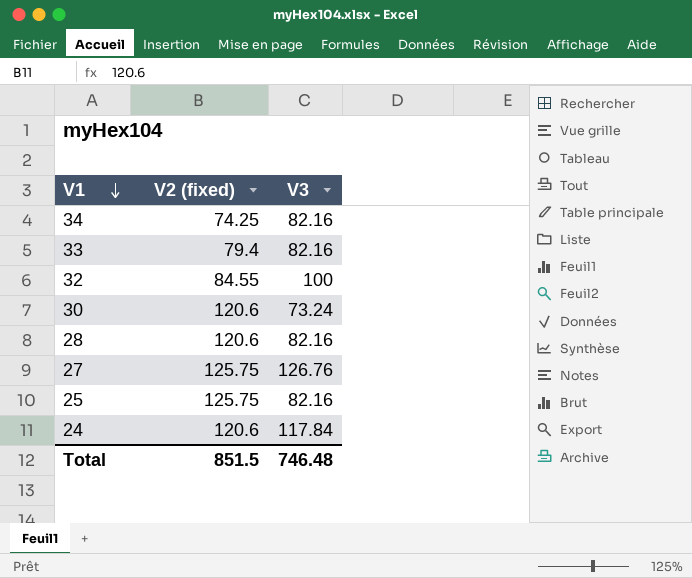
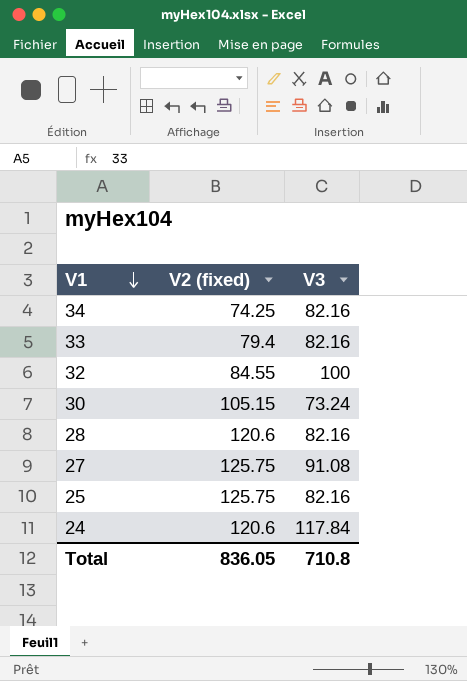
30 | V2 (fixed): 120.6 -> 105.15
27 | V3: 126.76 -> 91.08
Total | V2 (fixed): 851.5 -> 836.05
Total | V3: 746.48 -> 710.8

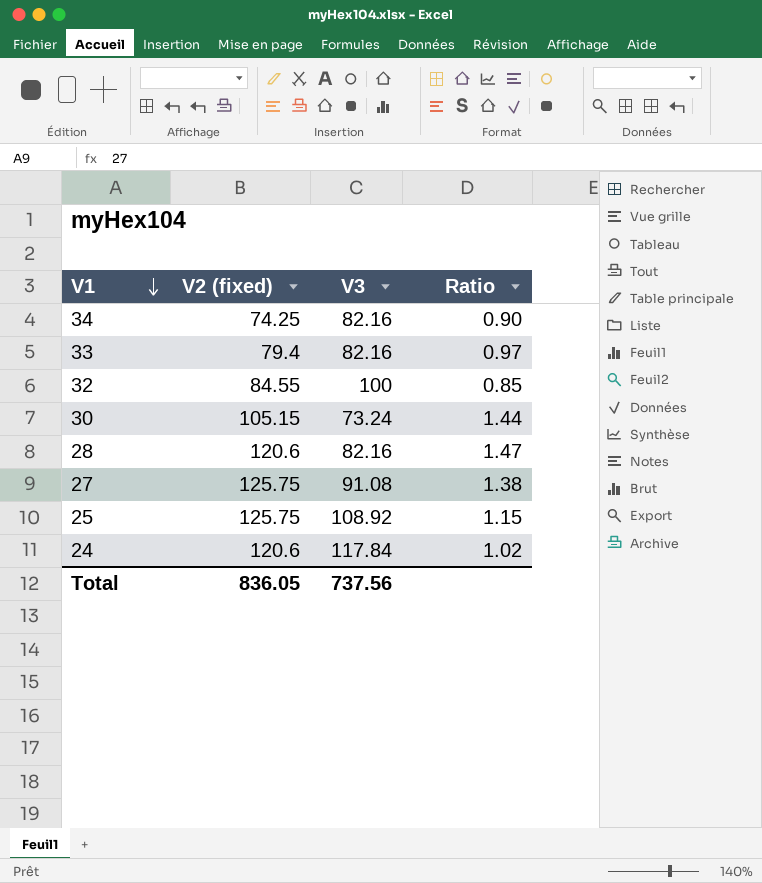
column Ratio | formula: none -> [V2 (fixed)] / [V3]
25 | V3: 82.16 -> 108.92
Total | V3: 710.8 -> 737.56

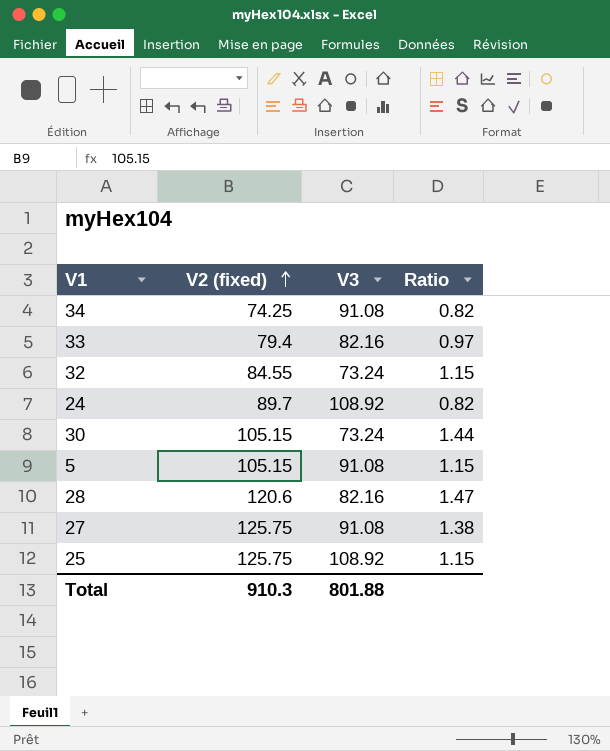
row order: V1 descending -> V2 (fixed) ascending
34 | V3: 82.16 -> 91.08
34 | Ratio: 0.90 -> 0.82
32 | V3: 100 -> 73.24
32 | Ratio: 0.85 -> 1.15
24 | V2 (fixed): 120.6 -> 89.7
24 | V3: 117.84 -> 108.92
24 | Ratio: 1.02 -> 0.82
row 5: none -> 105.15 | 91.08 | 1.15
Total | V2 (fixed): 836.05 -> 910.3
Total | V3: 737.56 -> 801.88

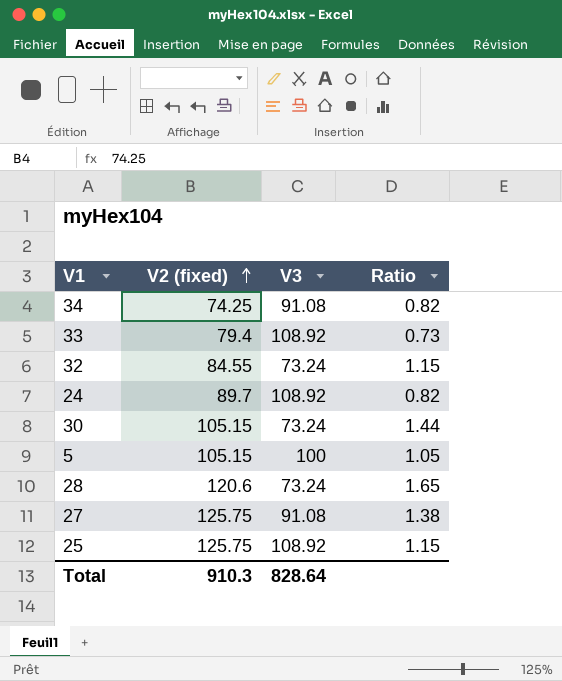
33 | V3: 82.16 -> 108.92
33 | Ratio: 0.97 -> 0.73
5 | V3: 91.08 -> 100
5 | Ratio: 1.15 -> 1.05
28 | V3: 82.16 -> 73.24
28 | Ratio: 1.47 -> 1.65
Total | V3: 801.88 -> 828.64

